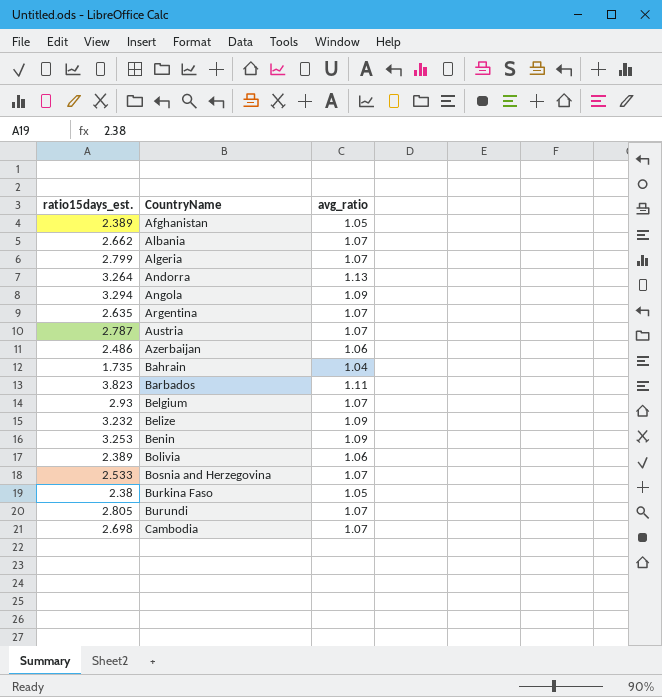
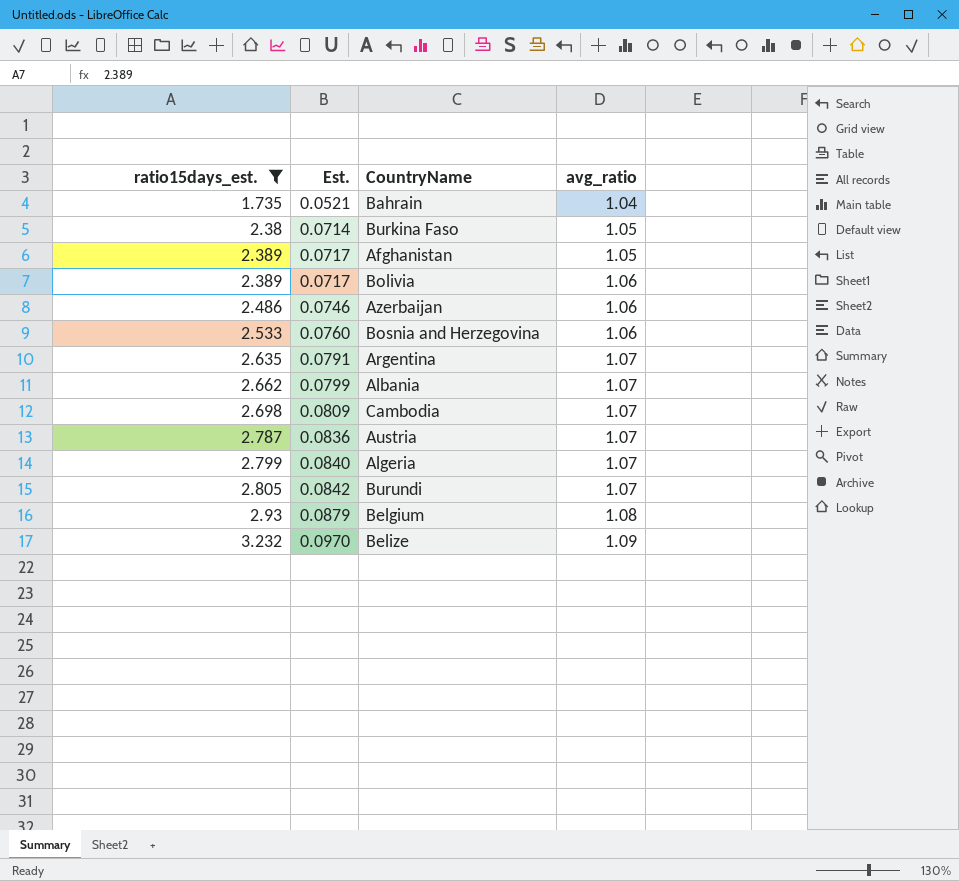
filter: none -> ratio15days_est. <= 3.232
row order: CountryName ascending -> ratio15days_est. ascending
column Est. | formula: none -> [ratio15days_est.] * 0.03
Bosnia and Herzegovina | avg_ratio: 1.07 -> 1.06
Belgium | avg_ratio: 1.07 -> 1.08

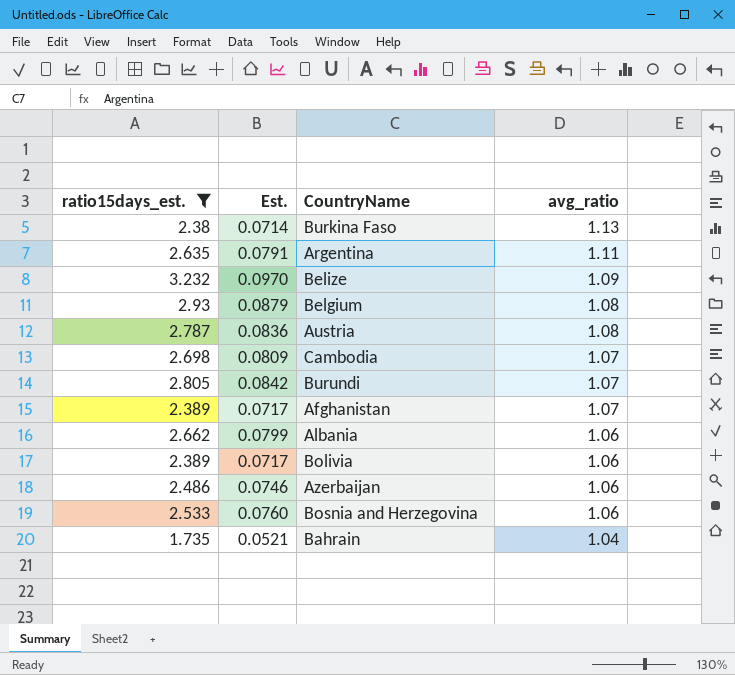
row order: ratio15days_est. ascending -> avg_ratio descending
row Algeria: 2.799 | 0.0840 | 1.07 -> none
Burkina Faso | avg_ratio: 1.05 -> 1.13
Argentina | avg_ratio: 1.07 -> 1.11
Austria | avg_ratio: 1.07 -> 1.08
Afghanistan | avg_ratio: 1.05 -> 1.07
Albania | avg_ratio: 1.07 -> 1.06

